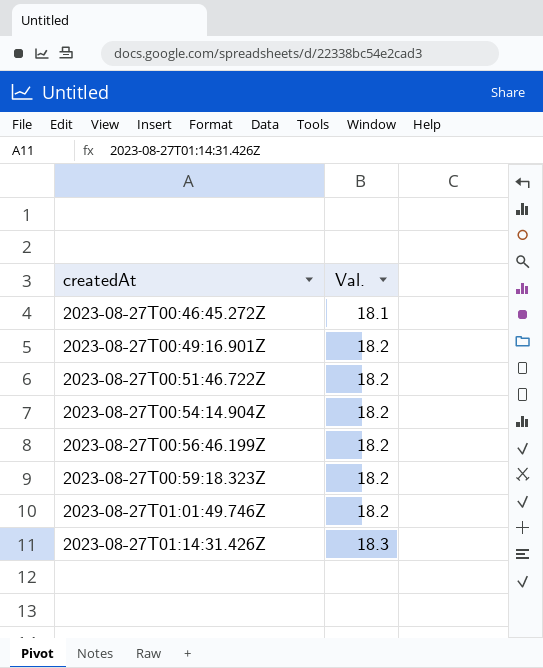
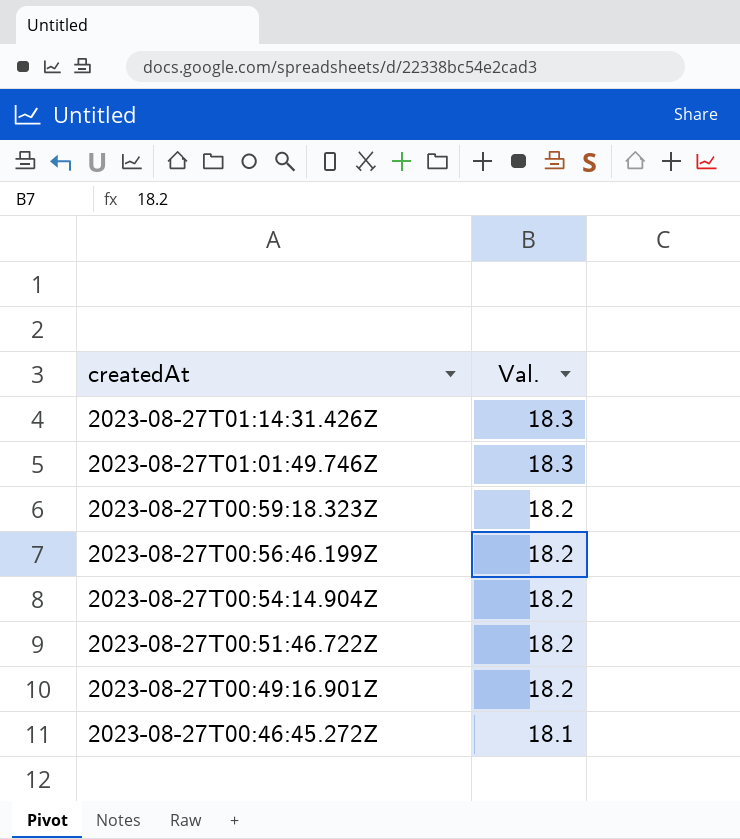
row order: createdAt ascending -> createdAt descending
2023-08-27T01:01:49.746Z | Val.: 18.2 -> 18.3

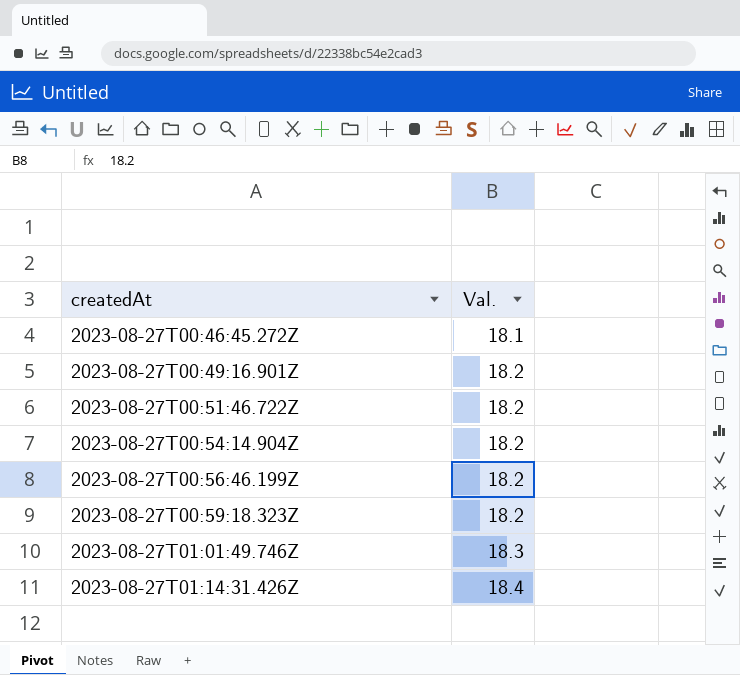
row order: createdAt descending -> createdAt ascending
2023-08-27T01:14:31.426Z | Val.: 18.3 -> 18.4

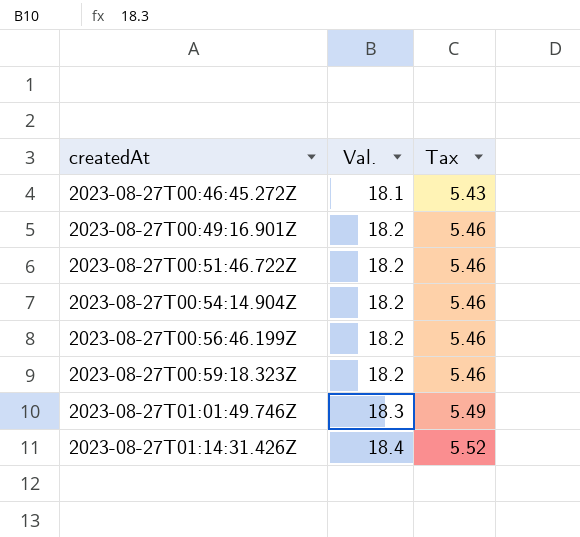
column Tax | formula: none -> [Val.] * 0.3

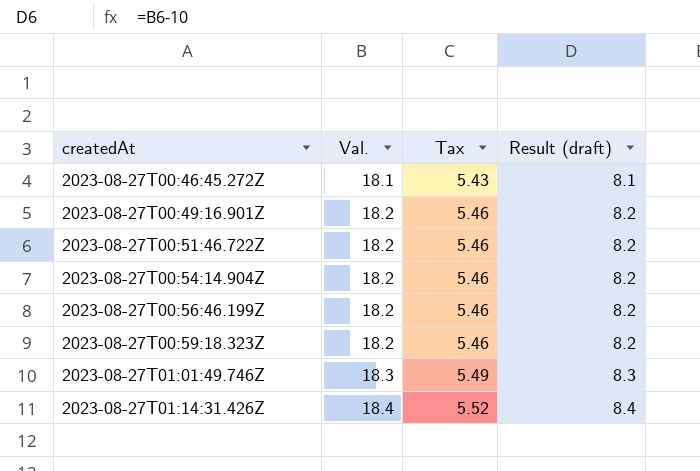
column Result (draft) | formula: none -> [Val.] - 10

